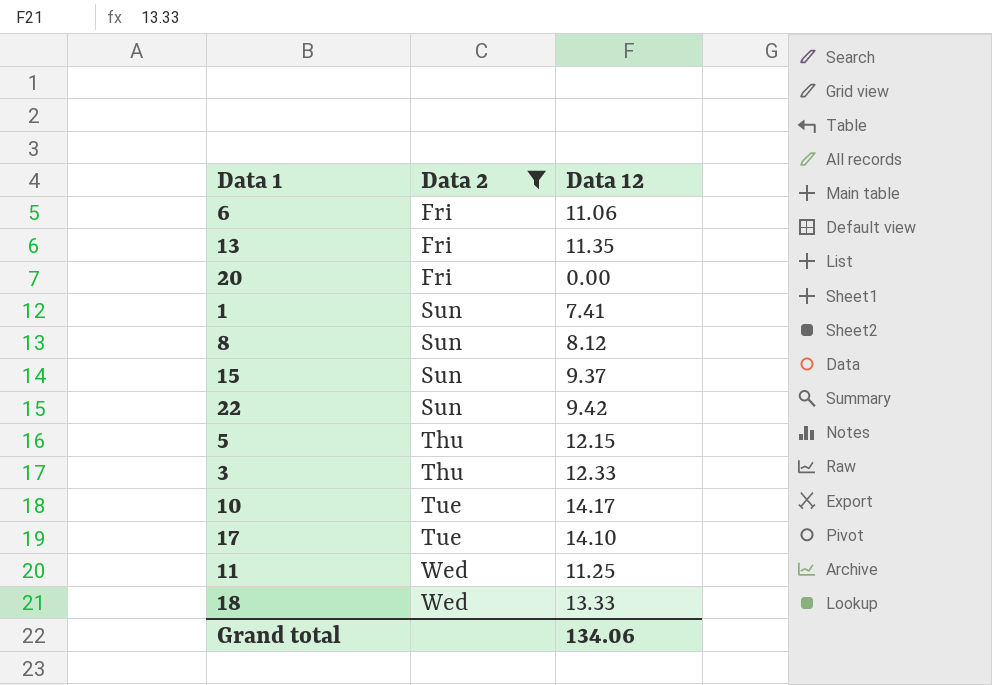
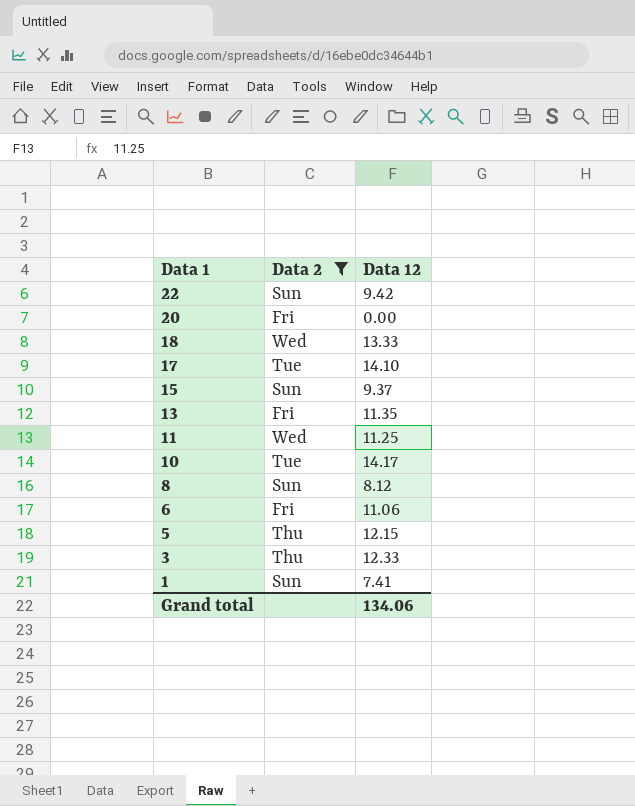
row order: Data 2 ascending -> Data 1 descending

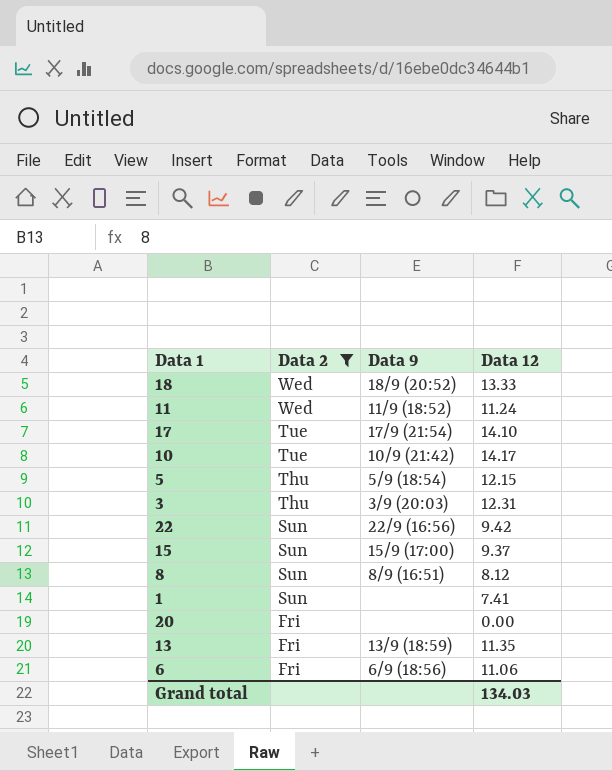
row order: Data 1 descending -> Data 2 descending
column Data 9 | position: none -> 3
11 | Data 12: 11.25 -> 11.24
3 | Data 12: 12.33 -> 12.31
Grand total | Data 12: 134.06 -> 134.03

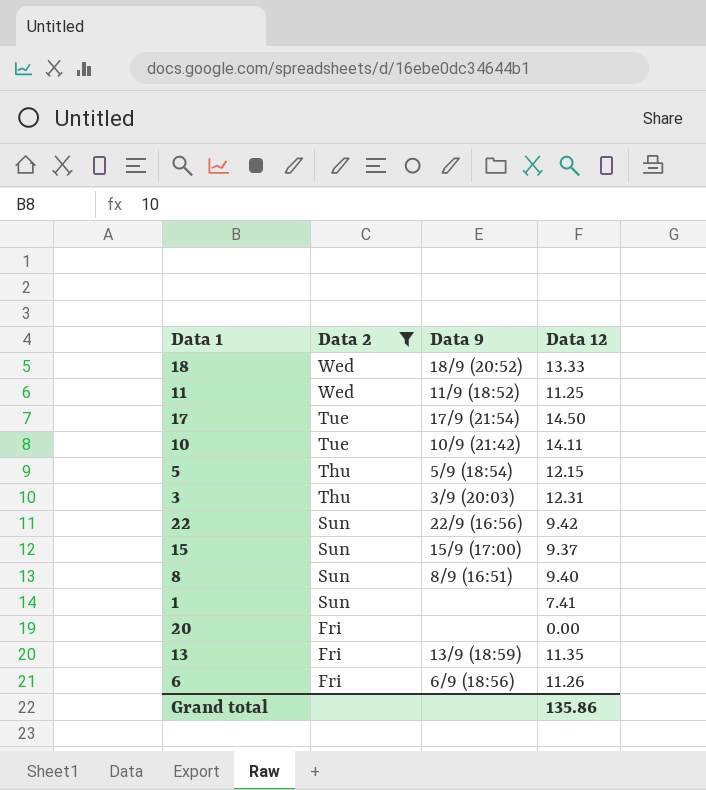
11 | Data 12: 11.24 -> 11.25
17 | Data 12: 14.10 -> 14.50
10 | Data 12: 14.17 -> 14.11
8 | Data 12: 8.12 -> 9.40
6 | Data 12: 11.06 -> 11.26
Grand total | Data 12: 134.03 -> 135.86

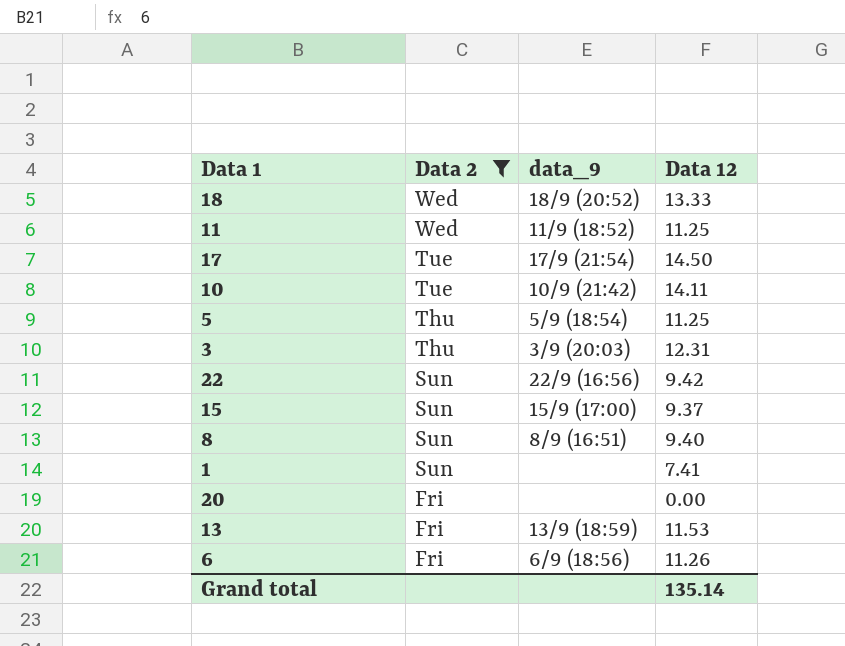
column name: Data 9 -> data_9
5 | Data 12: 12.15 -> 11.25
13 | Data 12: 11.35 -> 11.53
Grand total | Data 12: 135.86 -> 135.14

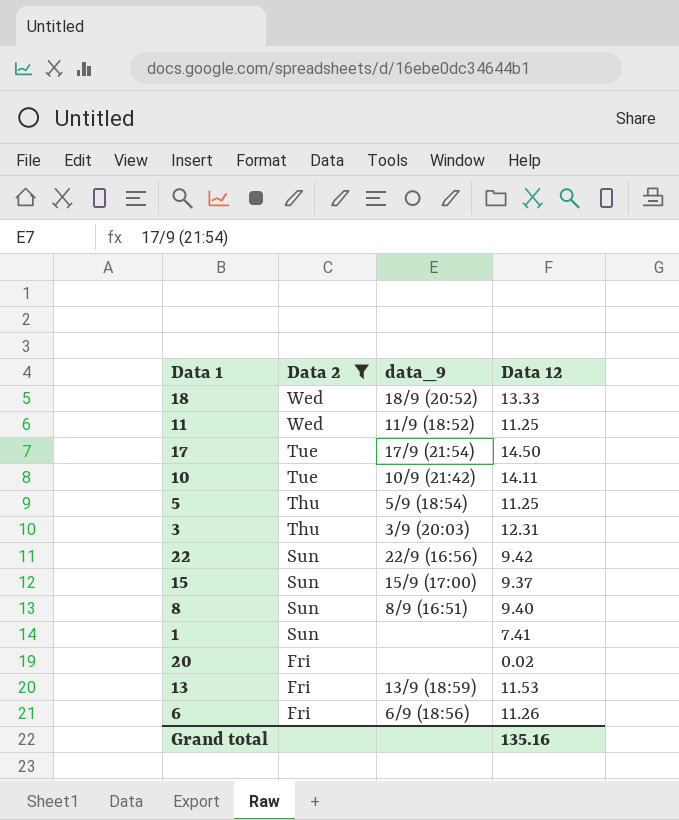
20 | Data 12: 0.00 -> 0.02
Grand total | Data 12: 135.14 -> 135.16

